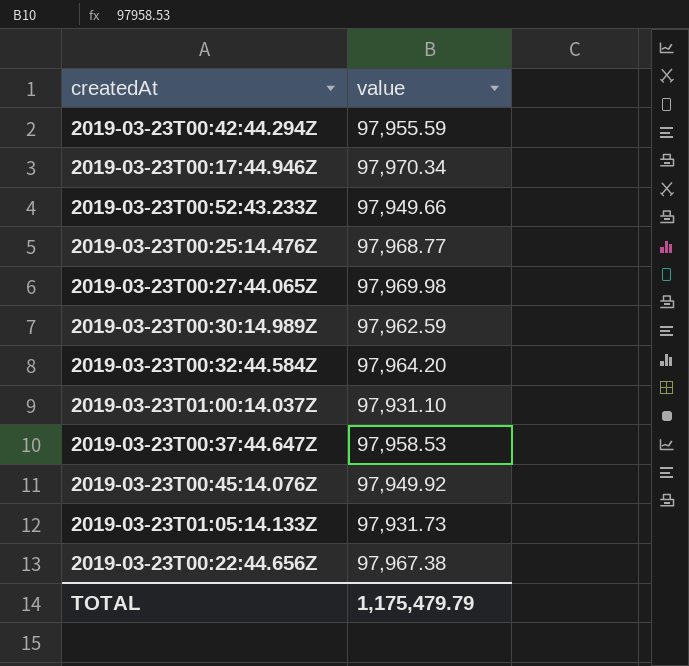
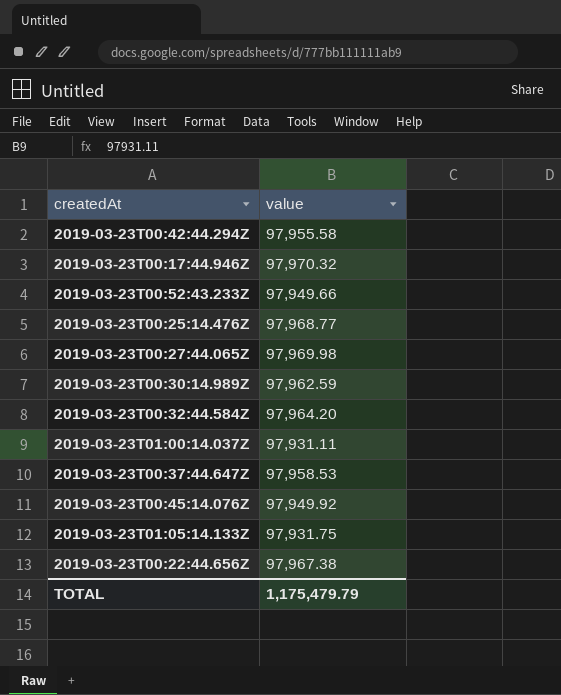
2019-03-23T00:42:44.294Z | value: 97,955.59 -> 97,955.58
2019-03-23T00:17:44.946Z | value: 97,970.34 -> 97,970.32
2019-03-23T01:00:14.037Z | value: 97,931.10 -> 97,931.11
2019-03-23T01:05:14.133Z | value: 97,931.73 -> 97,931.75

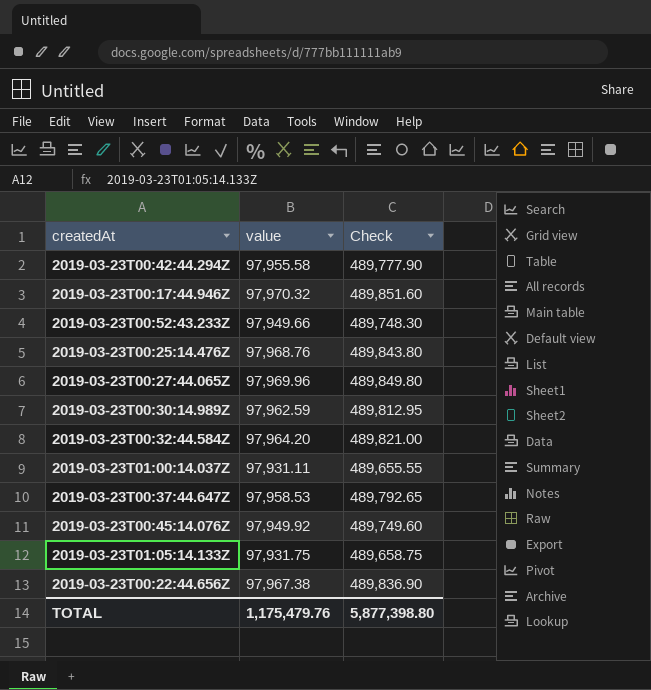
column Check | formula: none -> [value] * 5
2019-03-23T00:25:14.476Z | value: 97,968.77 -> 97,968.76
2019-03-23T00:27:44.065Z | value: 97,969.98 -> 97,969.96
TOTAL | value: 1,175,479.79 -> 1,175,479.76

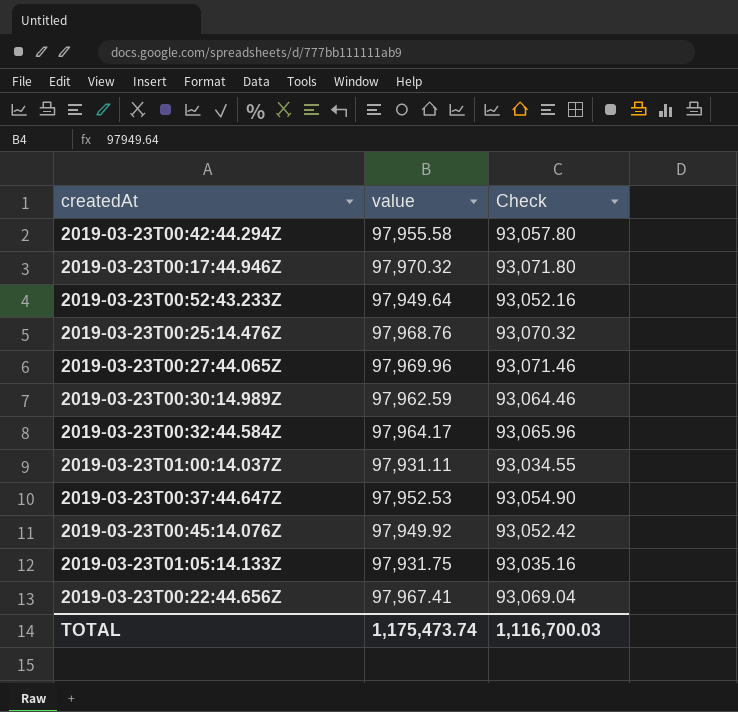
column Check | formula: [value] * 5 -> [value] * 0.95
2019-03-23T00:52:43.233Z | value: 97,949.66 -> 97,949.64
2019-03-23T00:32:44.584Z | value: 97,964.20 -> 97,964.17
2019-03-23T00:37:44.647Z | value: 97,958.53 -> 97,952.53
2019-03-23T00:22:44.656Z | value: 97,967.38 -> 97,967.41
TOTAL | value: 1,175,479.76 -> 1,175,473.74
TOTAL | Check: 5,877,398.80 -> 1,116,700.03

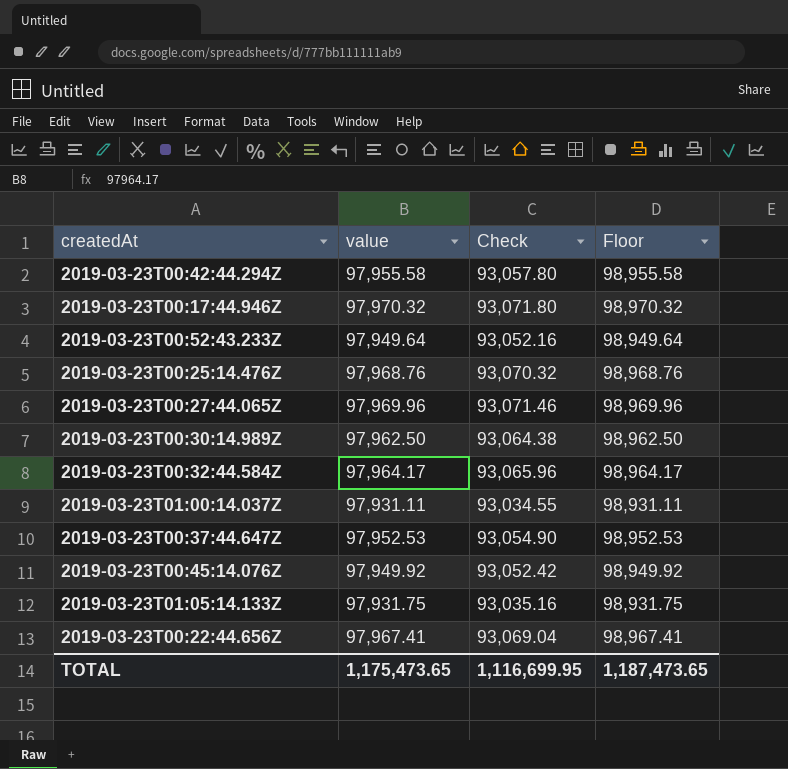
column Floor | formula: none -> [value] + 1000
2019-03-23T00:30:14.989Z | value: 97,962.59 -> 97,962.50
2019-03-23T00:30:14.989Z | Check: 93,064.46 -> 93,064.38
TOTAL | value: 1,175,473.74 -> 1,175,473.65
TOTAL | Check: 1,116,700.03 -> 1,116,699.95

